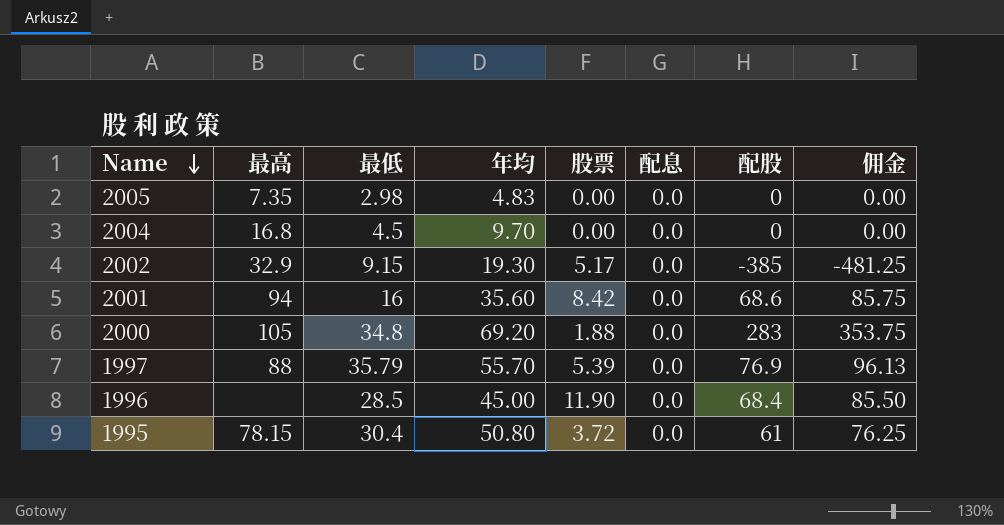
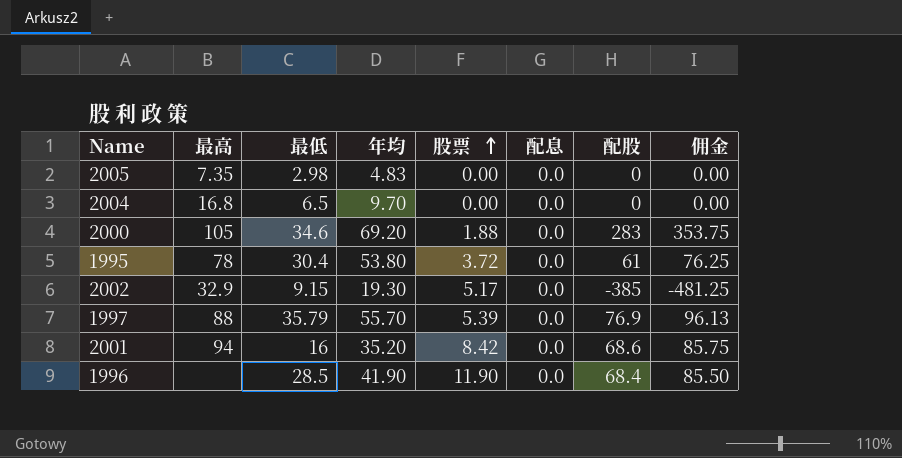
row order: Name descending -> 股票 ascending
2004 | 最低: 4.5 -> 6.5
2000 | 最低: 34.8 -> 34.6
1995 | 最高: 78.15 -> 78
1995 | 年均: 50.80 -> 53.80
2001 | 年均: 35.60 -> 35.20
1996 | 年均: 45.00 -> 41.90

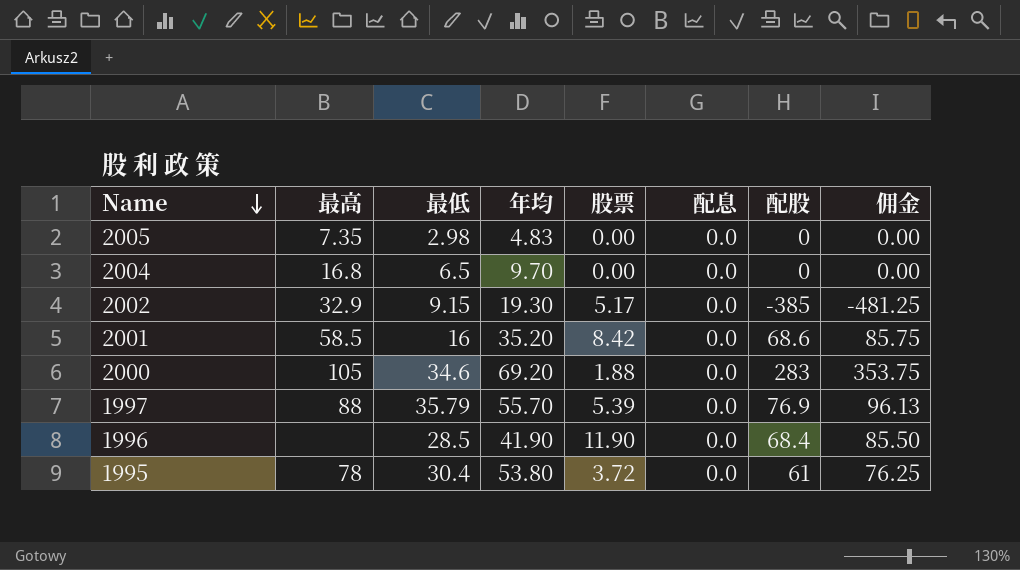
row order: 股票 ascending -> Name descending
2001 | 最高: 94 -> 58.5

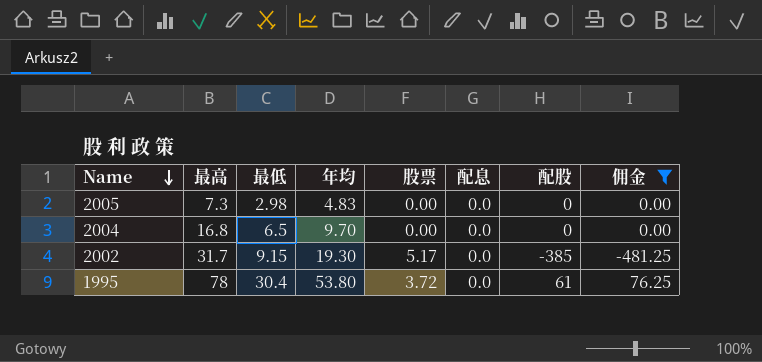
filter: none -> 佣金 <= 76.25
2005 | 最高: 7.35 -> 7.3
2002 | 最高: 32.9 -> 31.7

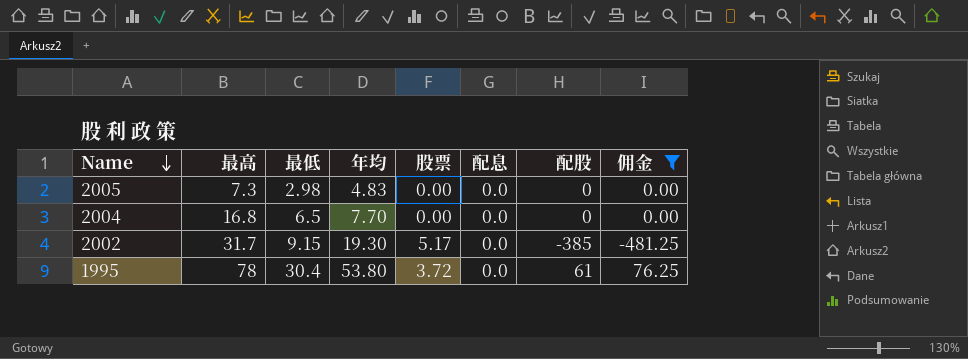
2004 | 年均: 9.70 -> 7.70

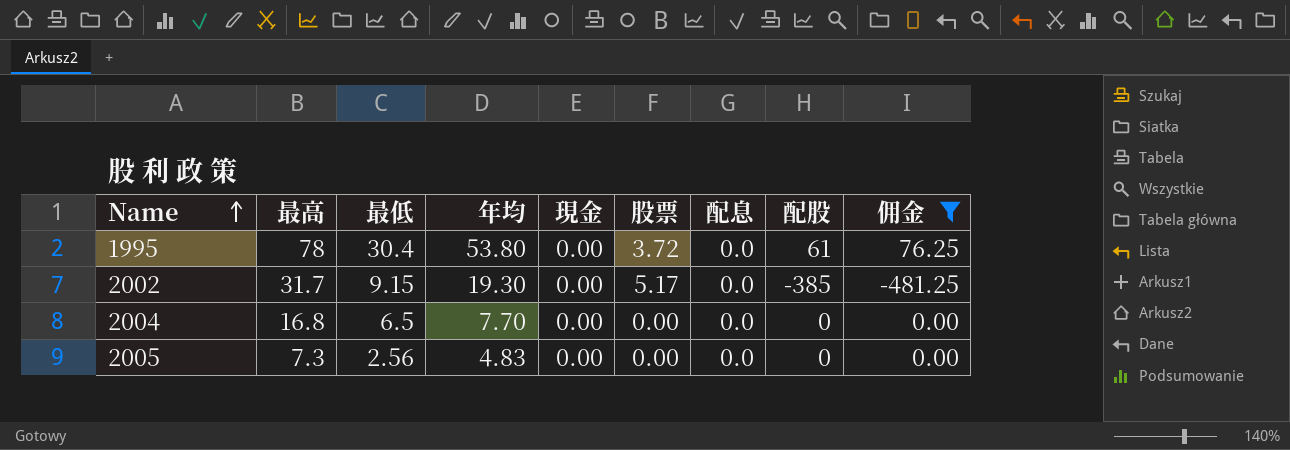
row order: Name descending -> Name ascending
column 現金 | position: none -> 5
2005 | 最低: 2.98 -> 2.56

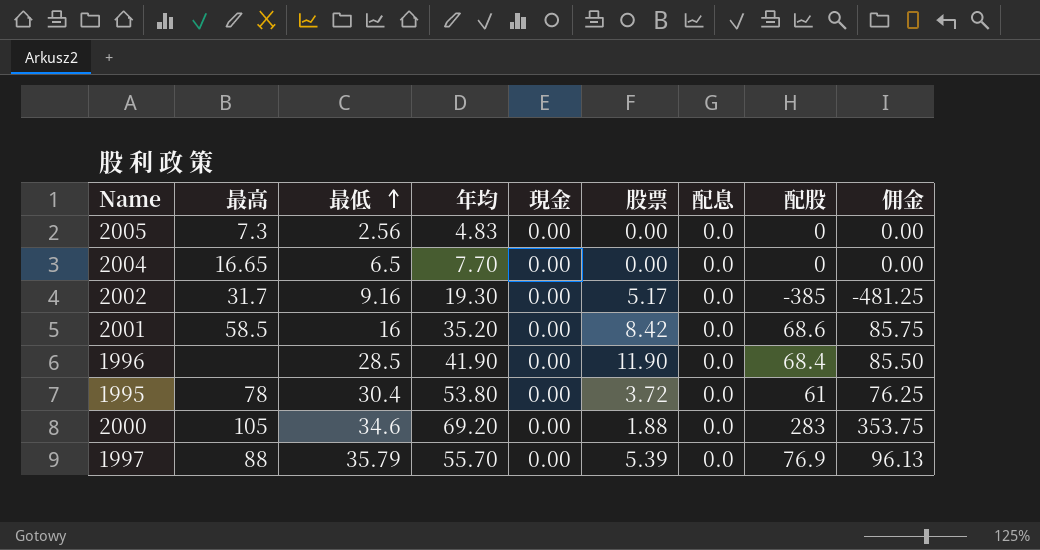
filter: 佣金 <= 76.25 -> none
row order: Name ascending -> 最低 ascending
2004 | 最高: 16.8 -> 16.65
2002 | 最低: 9.15 -> 9.16

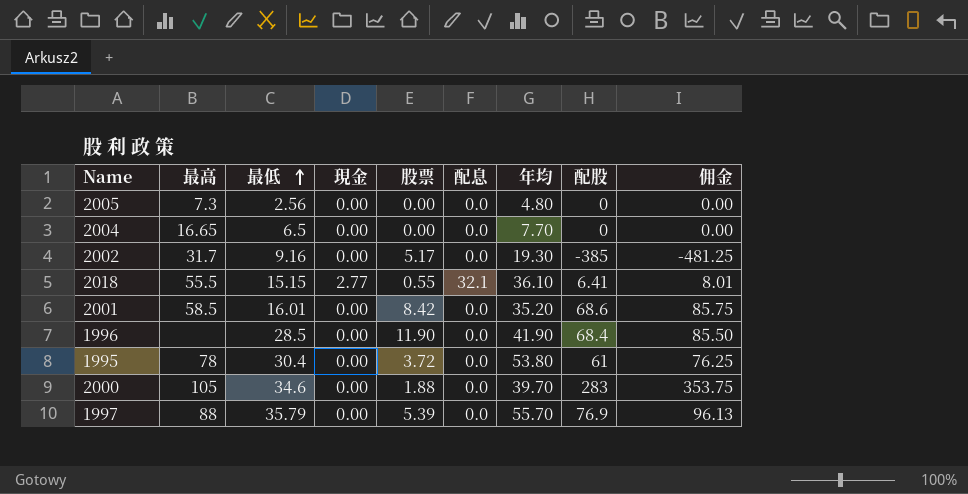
column 年均 | position: 4 -> 7
2005 | 年均: 4.83 -> 4.80
row 2018: none -> 55.5 | 15.15 | 2.77 | 0.55 | 32.1 | 36.10 | 6.41 | 8.01
2001 | 最低: 16 -> 16.01
2000 | 年均: 69.20 -> 39.70

